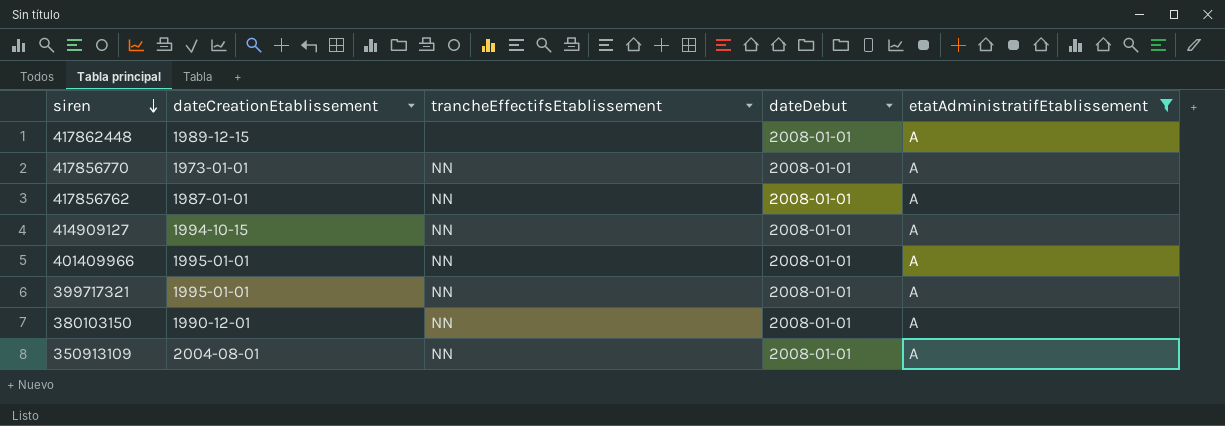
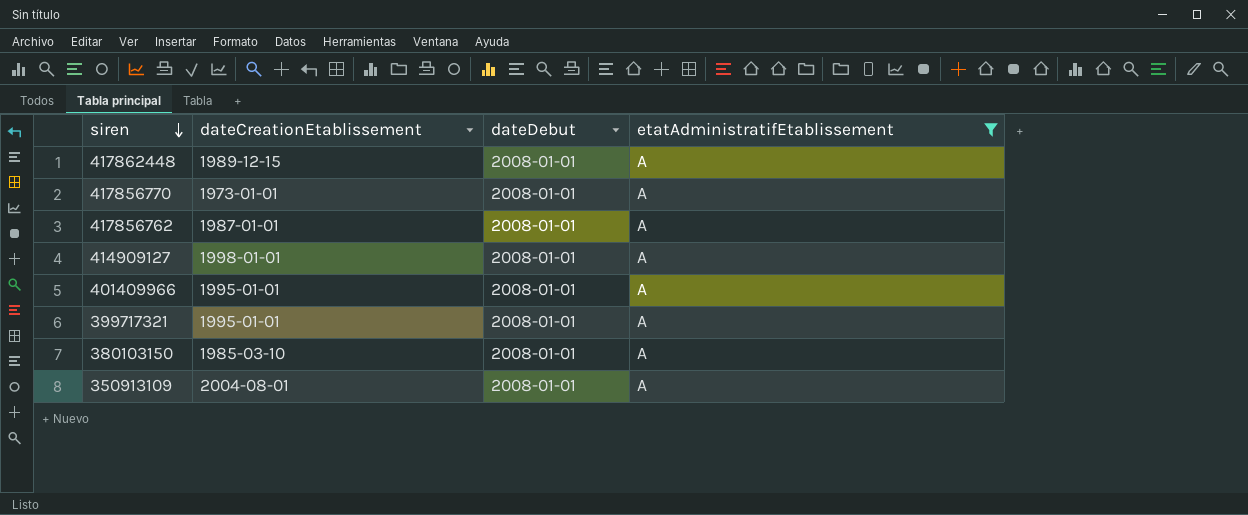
column trancheEffectifsEtablissement | position: 3 -> none
414909127 | dateCreationEtablissement: 1994-10-15 -> 1998-01-01
380103150 | dateCreationEtablissement: 1990-12-01 -> 1985-03-10

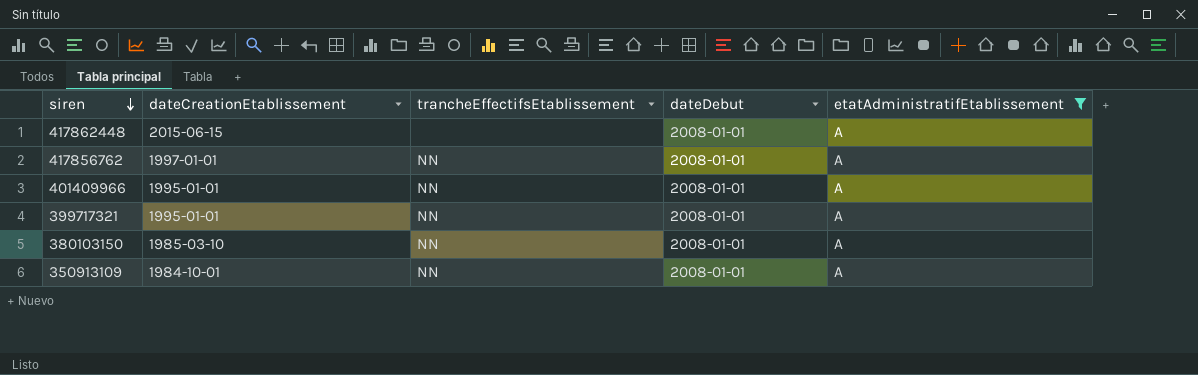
column trancheEffectifsEtablissement | position: none -> 3
row 417856770: 1973-01-01 | 2008-01-01 | A -> none
row 414909127: 1998-01-01 | 2008-01-01 | A -> none
417862448 | dateCreationEtablissement: 1989-12-15 -> 2015-06-15
417856762 | dateCreationEtablissement: 1987-01-01 -> 1997-01-01
350913109 | dateCreationEtablissement: 2004-08-01 -> 1984-10-01

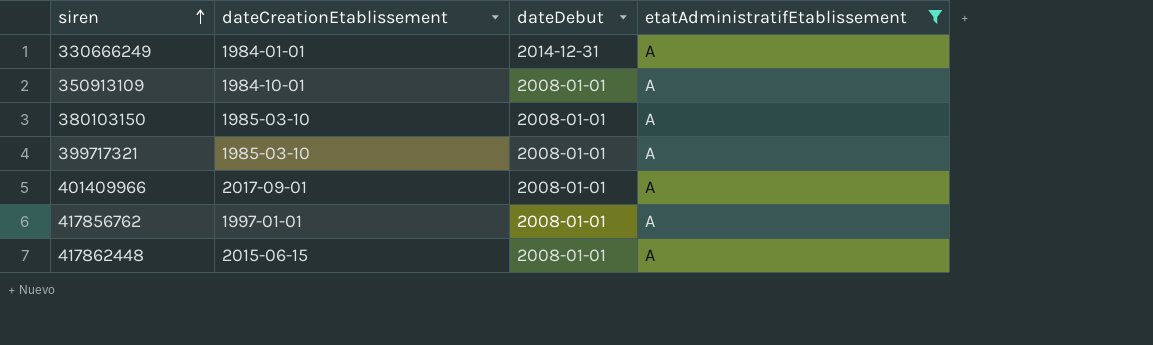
row order: siren descending -> siren ascending
column trancheEffectifsEtablissement | position: 3 -> none
row 330666249: none -> 1984-01-01 | 2014-12-31 | A
399717321 | dateCreationEtablissement: 1995-01-01 -> 1985-03-10
401409966 | dateCreationEtablissement: 1995-01-01 -> 2017-09-01

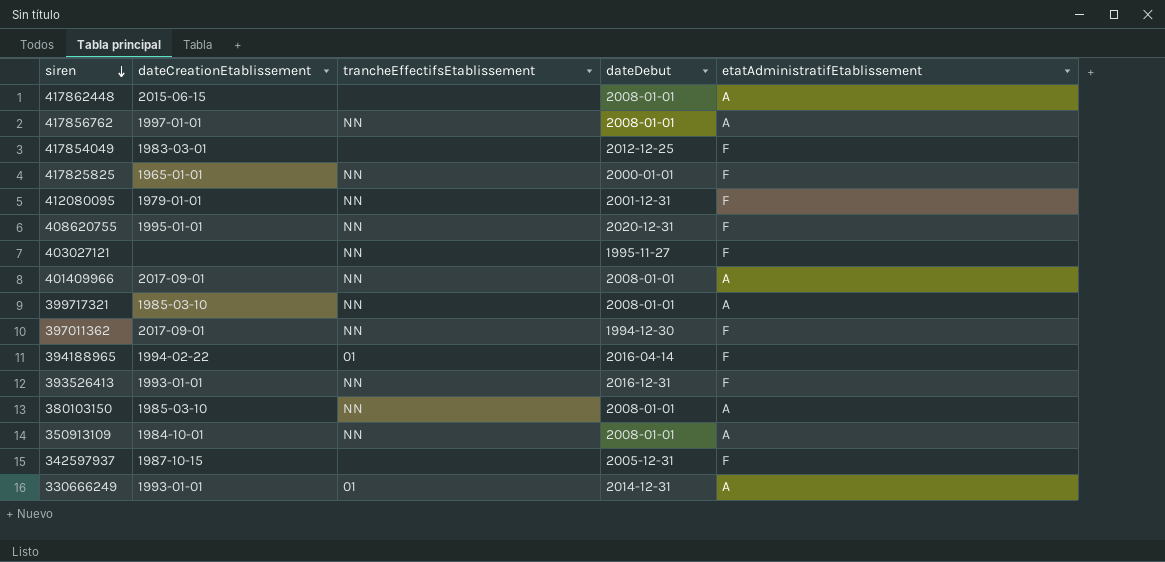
filter: etatAdministratifEtablissement = A -> none
row order: siren ascending -> siren descending
column trancheEffectifsEtablissement | position: none -> 3
330666249 | dateCreationEtablissement: 1984-01-01 -> 1993-01-01

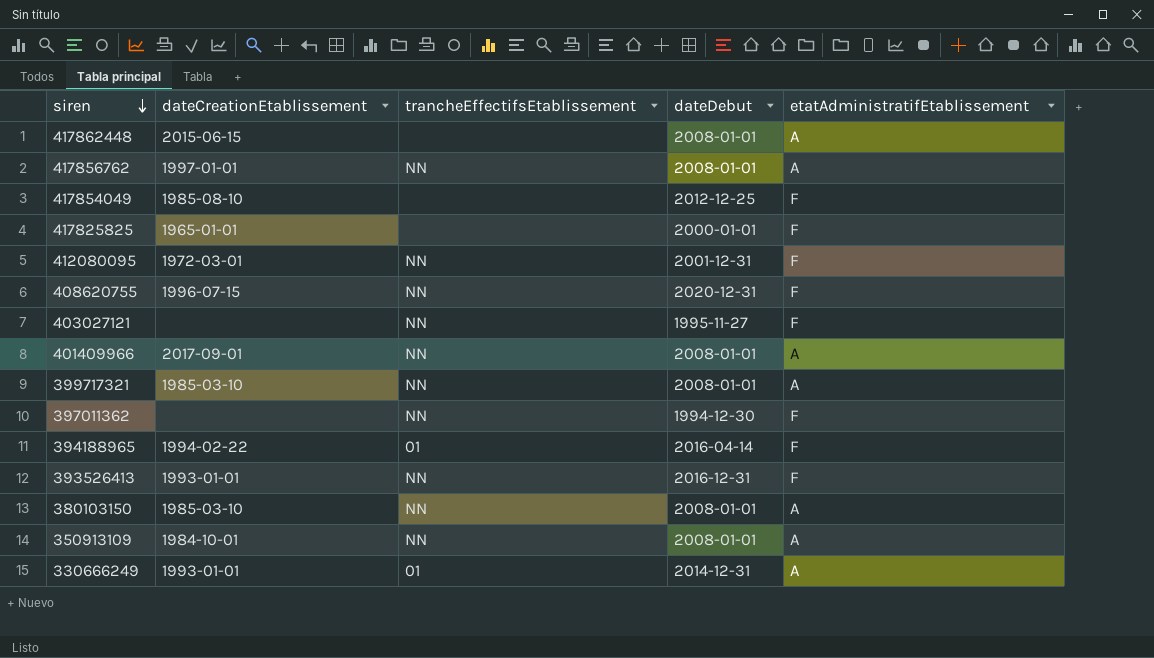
row 342597937: 1987-10-15 | none | 2005-12-31 | F -> none
417854049 | dateCreationEtablissement: 1983-03-01 -> 1985-08-10
417825825 | trancheEffectifsEtablissement: NN -> none
412080095 | dateCreationEtablissement: 1979-01-01 -> 1972-03-01
408620755 | dateCreationEtablissement: 1995-01-01 -> 1996-07-15
397011362 | dateCreationEtablissement: 2017-09-01 -> none

